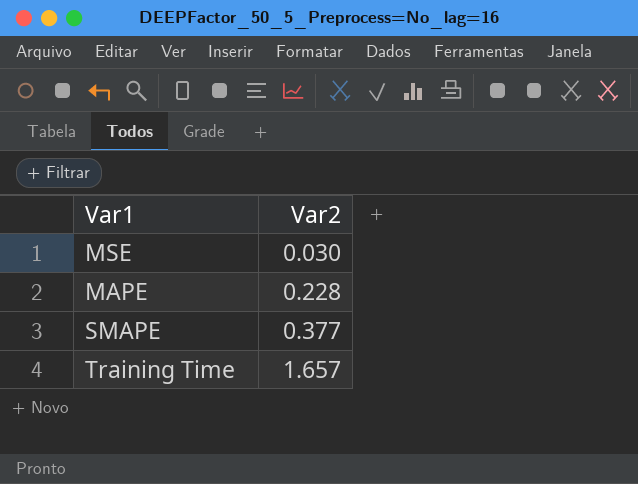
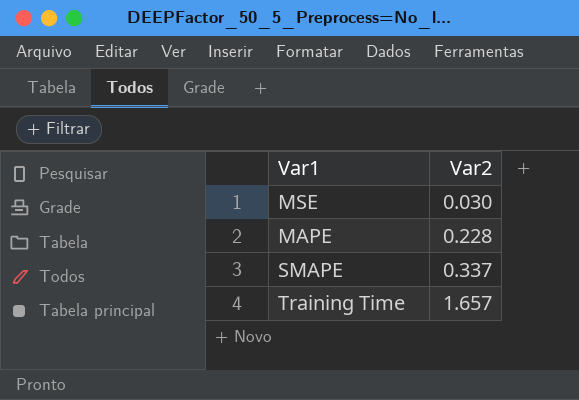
SMAPE | Var2: 0.377 -> 0.337

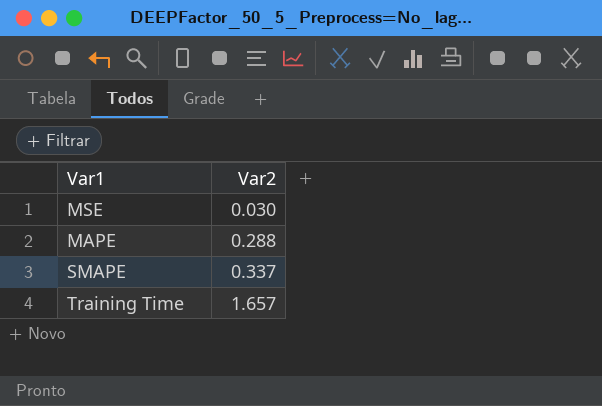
MAPE | Var2: 0.228 -> 0.288

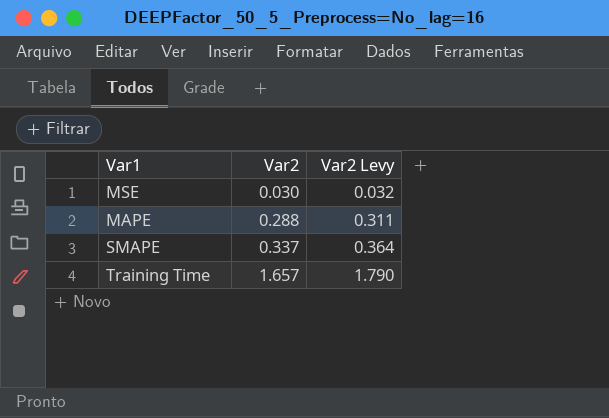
column Var2 Levy | formula: none -> [Var2] * 1.08

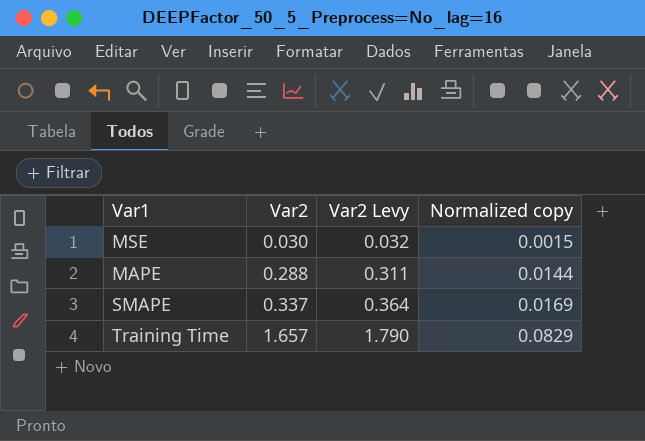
column Normalized copy | formula: none -> [Var2] * 0.05

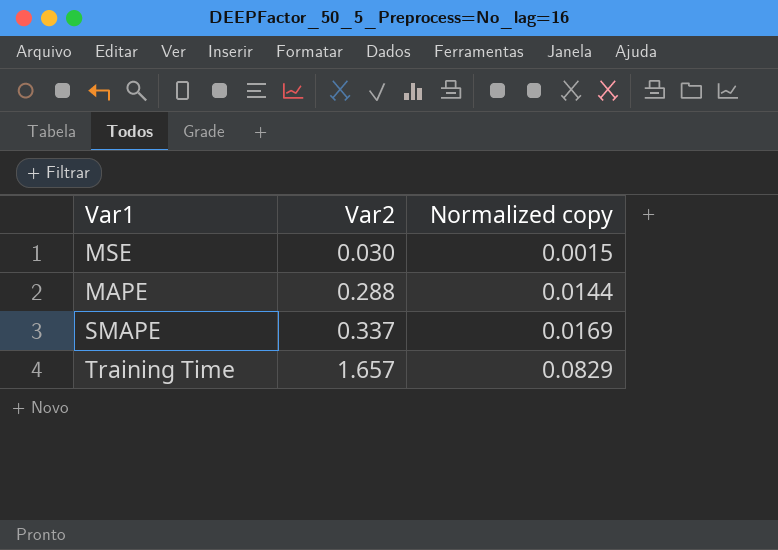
column Var2 Levy | formula: [Var2] * 1.08 -> none

